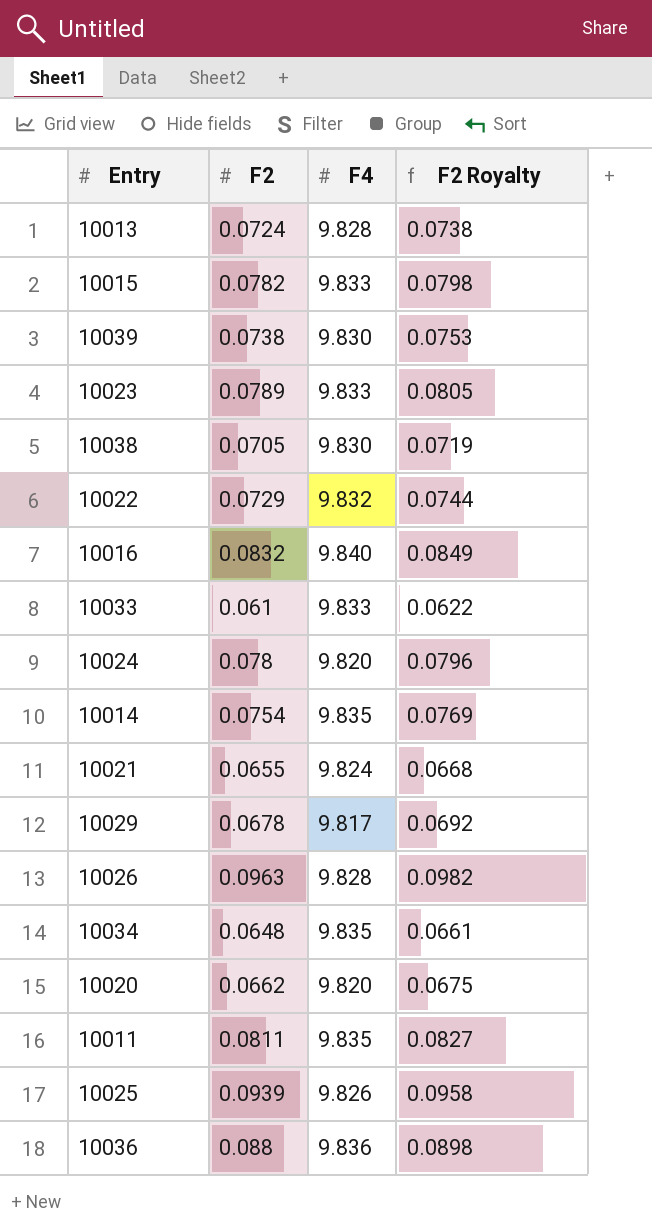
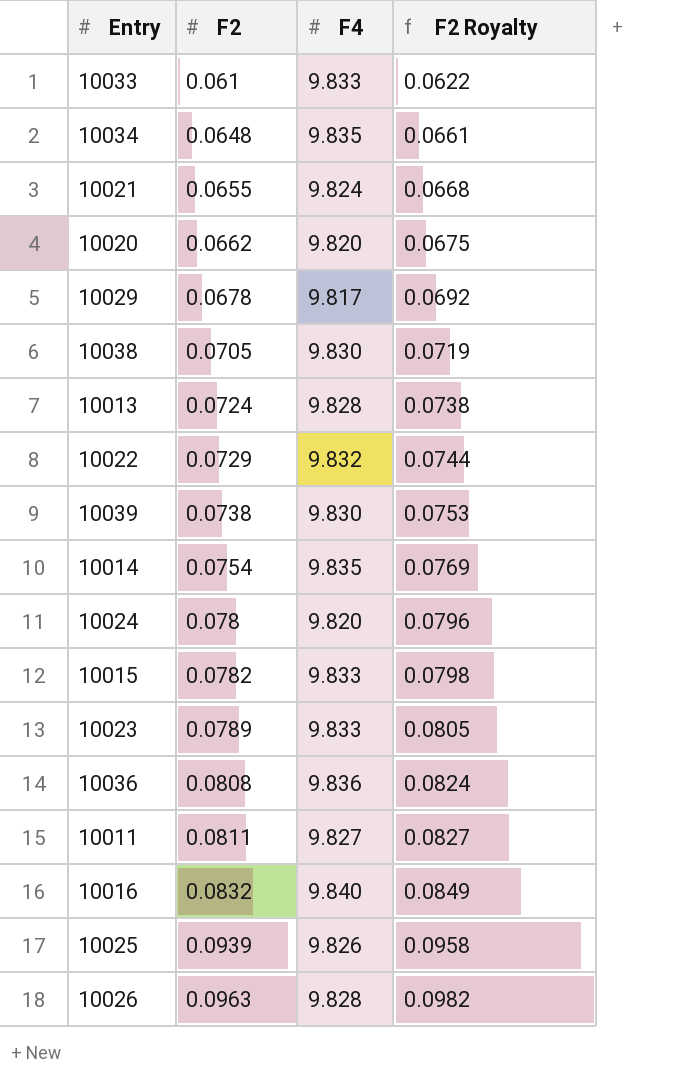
row order: none -> F2 ascending
10036 | F2: 0.088 -> 0.0808
10036 | F2 Royalty: 0.0898 -> 0.0824
10011 | F4: 9.835 -> 9.827

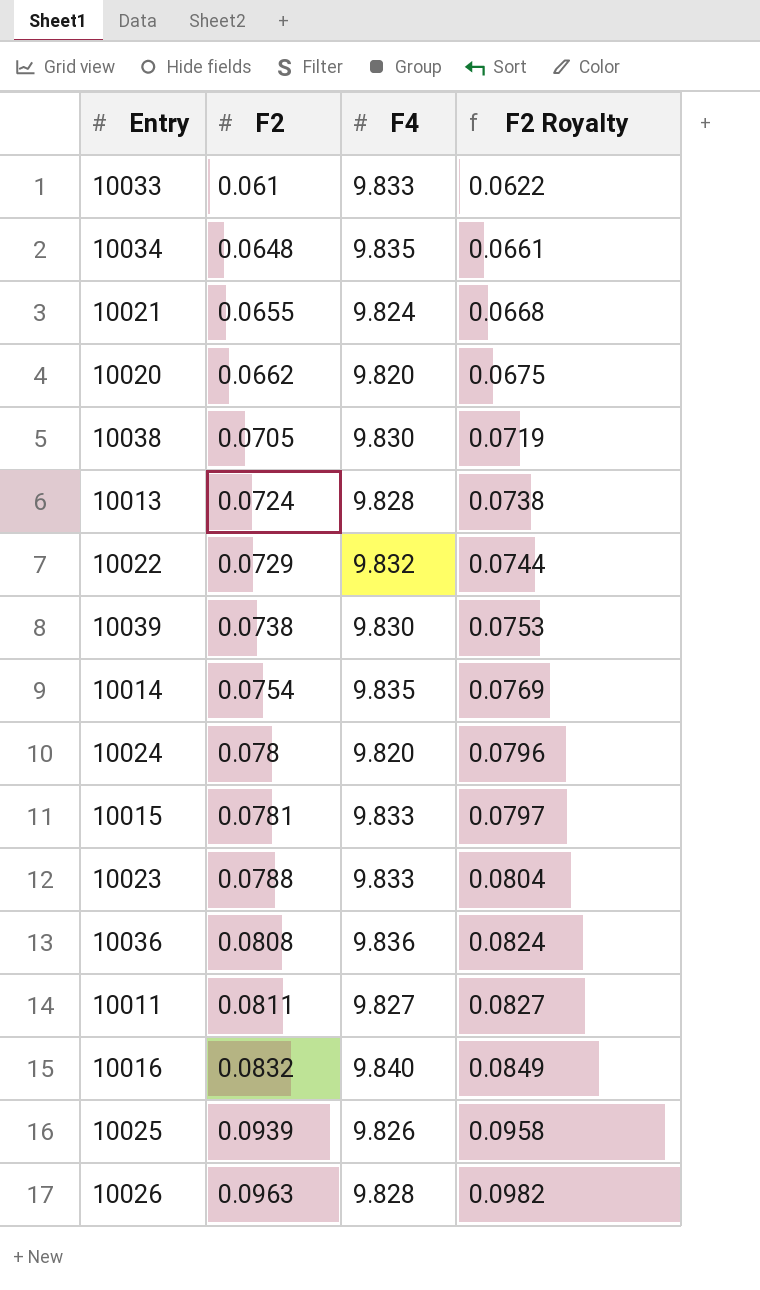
row 10029: 0.0678 | 9.817 | 0.0692 -> none
10015 | F2: 0.0782 -> 0.0781
10015 | F2 Royalty: 0.0798 -> 0.0797
10023 | F2: 0.0789 -> 0.0788
10023 | F2 Royalty: 0.0805 -> 0.0804

